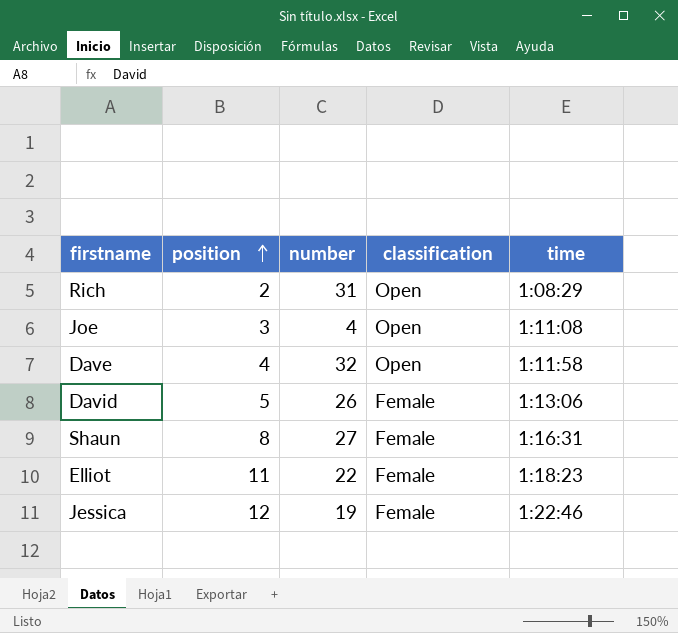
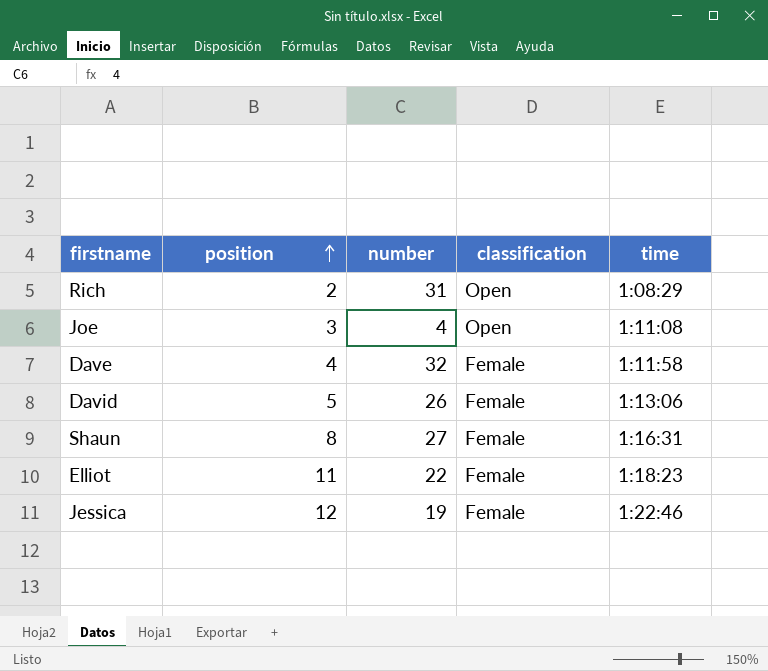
Dave | classification: Open -> Female

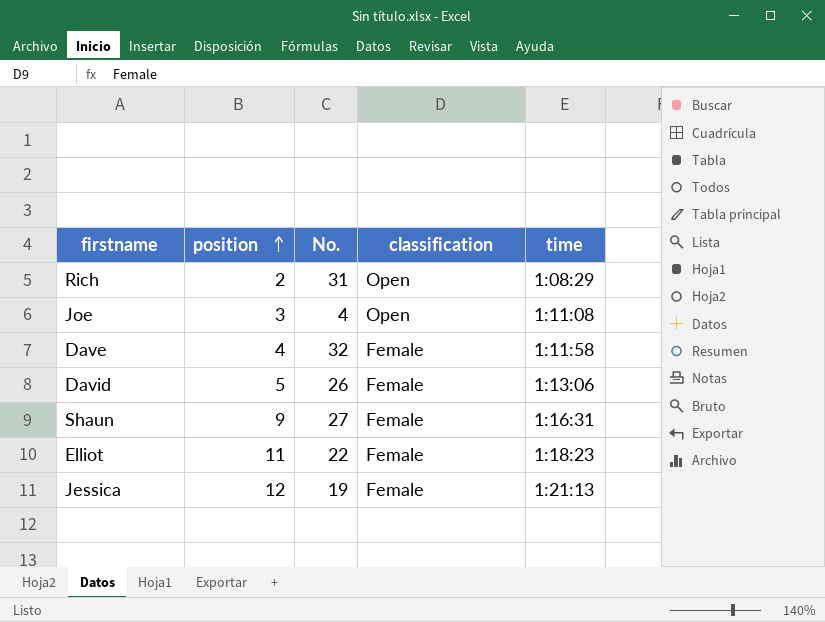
column name: number -> No.
Shaun | position: 8 -> 9
Jessica | time: 1:22:46 -> 1:21:13

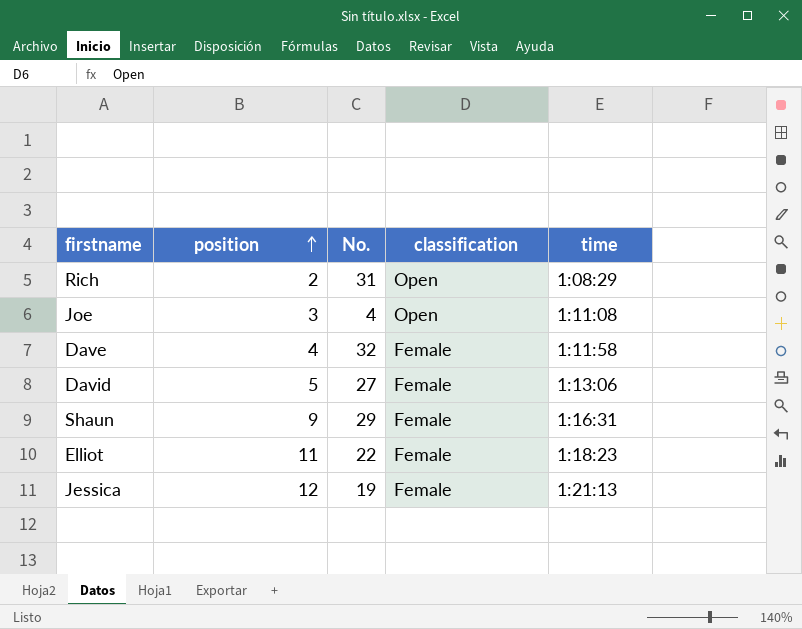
David | No.: 26 -> 27
Shaun | No.: 27 -> 29

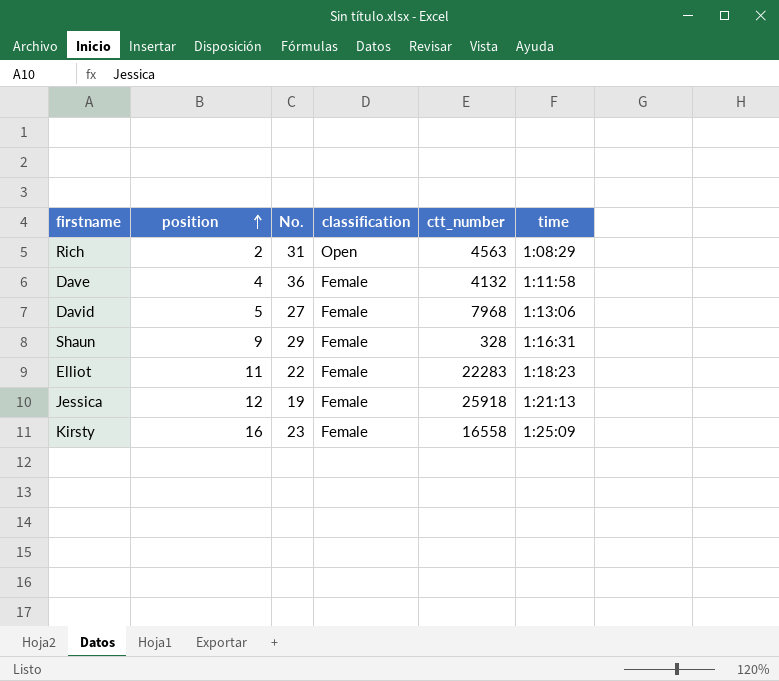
column ctt_number | position: none -> 5
row Joe: 3 | 4 | Open | 1:11:08 -> none
Dave | No.: 32 -> 36
row Kirsty: none -> 16 | 23 | Female | 16558 | 1:25:09

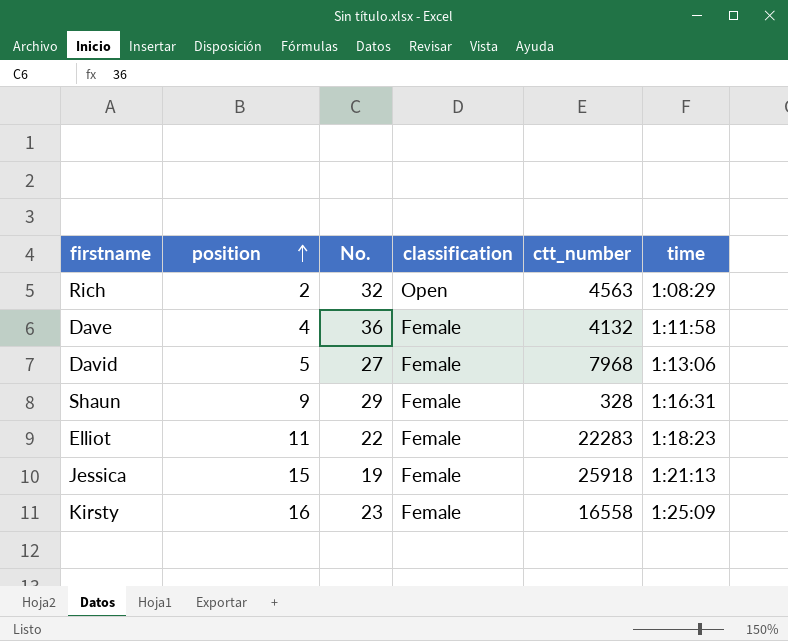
Rich | No.: 31 -> 32
Jessica | position: 12 -> 15

